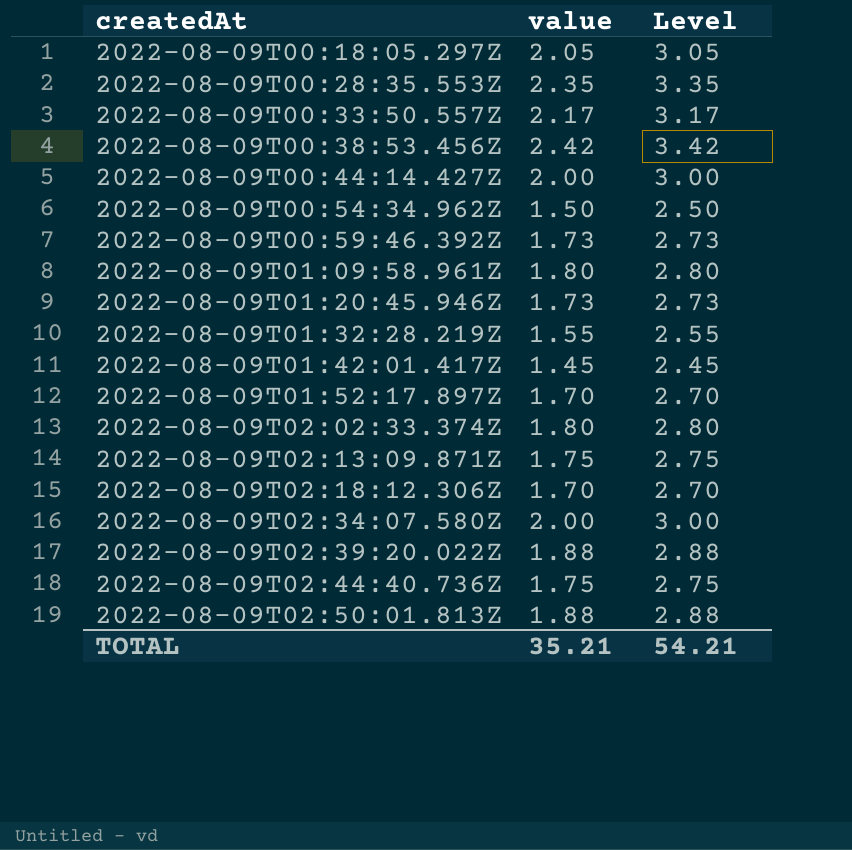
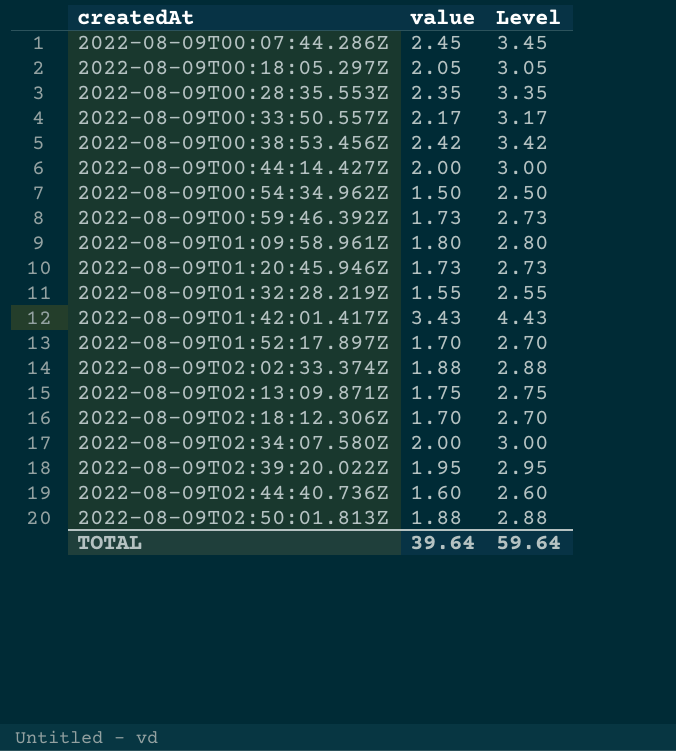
row 2022-08-09T00:07:44.286Z: none -> 2.45 | 3.45
2022-08-09T01:42:01.417Z | value: 1.45 -> 3.43
2022-08-09T01:42:01.417Z | Level: 2.45 -> 4.43
2022-08-09T02:02:33.374Z | value: 1.80 -> 1.88
2022-08-09T02:02:33.374Z | Level: 2.80 -> 2.88
2022-08-09T02:39:20.022Z | value: 1.88 -> 1.95
2022-08-09T02:39:20.022Z | Level: 2.88 -> 2.95
2022-08-09T02:44:40.736Z | value: 1.75 -> 1.60
2022-08-09T02:44:40.736Z | Level: 2.75 -> 2.60
TOTAL | value: 35.21 -> 39.64
TOTAL | Level: 54.21 -> 59.64

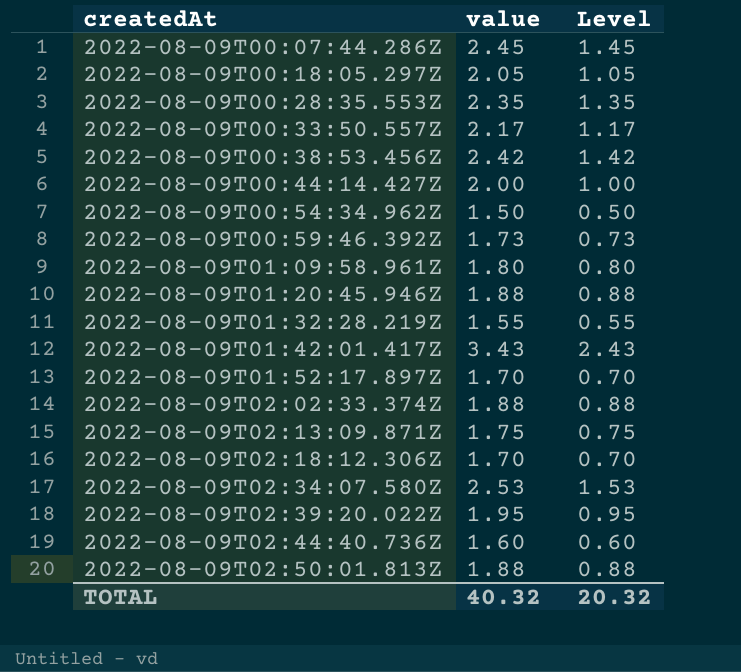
column Level | formula: [value] + 1 -> [value] - 1
2022-08-09T01:20:45.946Z | value: 1.73 -> 1.88
2022-08-09T02:34:07.580Z | value: 2.00 -> 2.53
TOTAL | value: 39.64 -> 40.32
TOTAL | Level: 59.64 -> 20.32

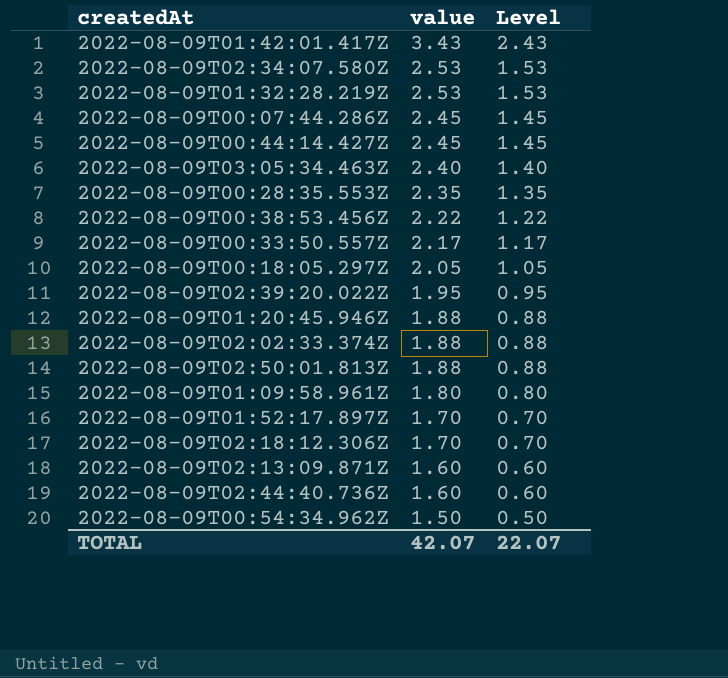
row order: createdAt ascending -> value descending
row 2022-08-09T00:59:46.392Z: 1.73 | 0.73 -> none
2022-08-09T01:32:28.219Z | value: 1.55 -> 2.53
2022-08-09T01:32:28.219Z | Level: 0.55 -> 1.53
2022-08-09T00:44:14.427Z | value: 2.00 -> 2.45
2022-08-09T00:44:14.427Z | Level: 1.00 -> 1.45
row 2022-08-09T03:05:34.463Z: none -> 2.40 | 1.40
2022-08-09T00:38:53.456Z | value: 2.42 -> 2.22
2022-08-09T00:38:53.456Z | Level: 1.42 -> 1.22
2022-08-09T02:13:09.871Z | value: 1.75 -> 1.60
2022-08-09T02:13:09.871Z | Level: 0.75 -> 0.60
TOTAL | value: 40.32 -> 42.07
TOTAL | Level: 20.32 -> 22.07

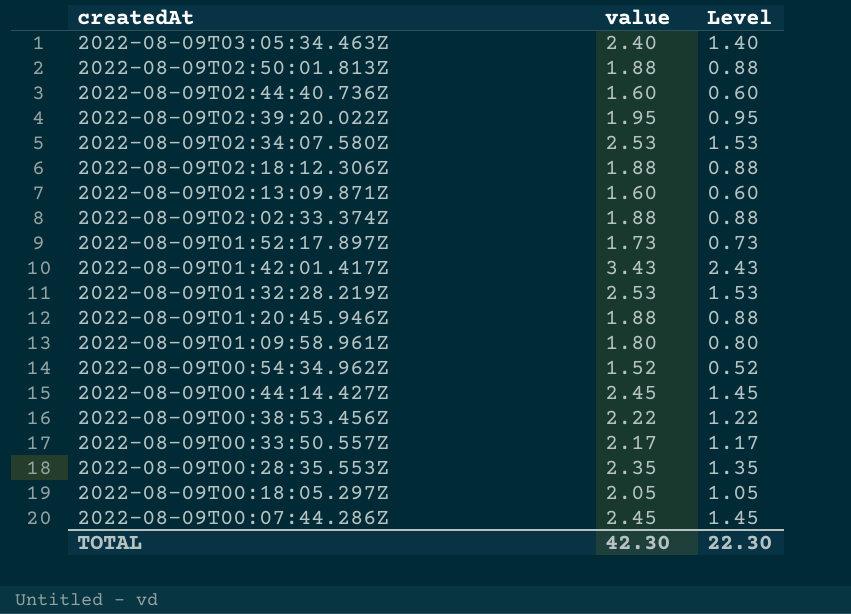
row order: value descending -> createdAt descending
2022-08-09T02:18:12.306Z | value: 1.70 -> 1.88
2022-08-09T02:18:12.306Z | Level: 0.70 -> 0.88
2022-08-09T01:52:17.897Z | value: 1.70 -> 1.73
2022-08-09T01:52:17.897Z | Level: 0.70 -> 0.73
2022-08-09T00:54:34.962Z | value: 1.50 -> 1.52
2022-08-09T00:54:34.962Z | Level: 0.50 -> 0.52
TOTAL | value: 42.07 -> 42.30
TOTAL | Level: 22.07 -> 22.30

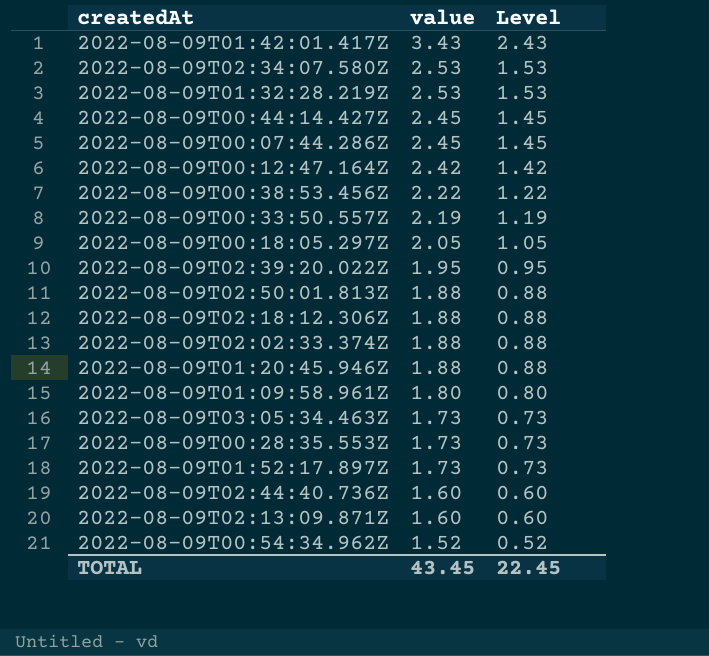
row order: createdAt descending -> value descending
row 2022-08-09T00:12:47.164Z: none -> 2.42 | 1.42
2022-08-09T00:33:50.557Z | value: 2.17 -> 2.19
2022-08-09T00:33:50.557Z | Level: 1.17 -> 1.19
2022-08-09T03:05:34.463Z | value: 2.40 -> 1.73
2022-08-09T03:05:34.463Z | Level: 1.40 -> 0.73
2022-08-09T00:28:35.553Z | value: 2.35 -> 1.73
2022-08-09T00:28:35.553Z | Level: 1.35 -> 0.73
TOTAL | value: 42.30 -> 43.45
TOTAL | Level: 22.30 -> 22.45

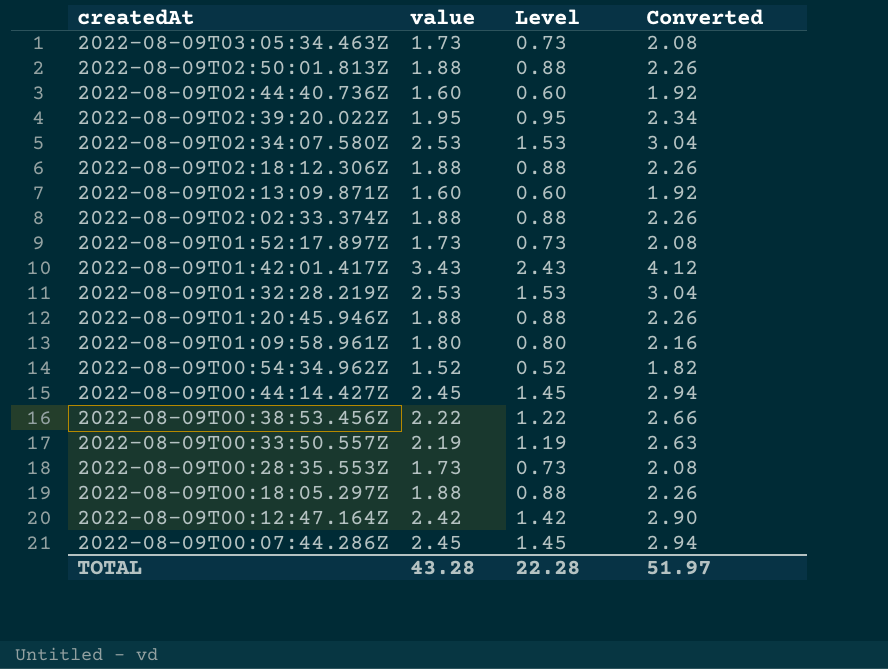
row order: value descending -> createdAt descending
column Converted | formula: none -> [value] * 1.2
2022-08-09T00:18:05.297Z | value: 2.05 -> 1.88
2022-08-09T00:18:05.297Z | Level: 1.05 -> 0.88
TOTAL | value: 43.45 -> 43.28
TOTAL | Level: 22.45 -> 22.28

